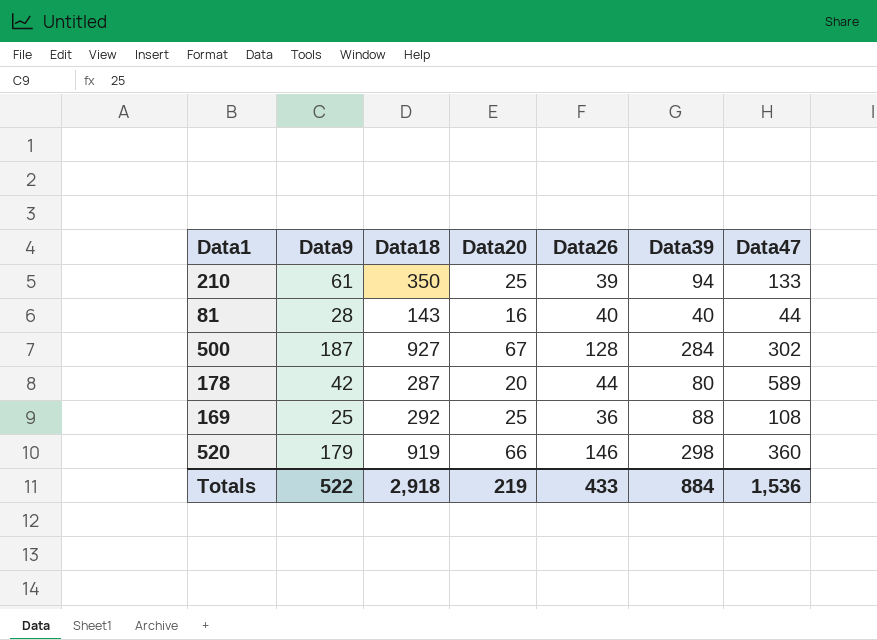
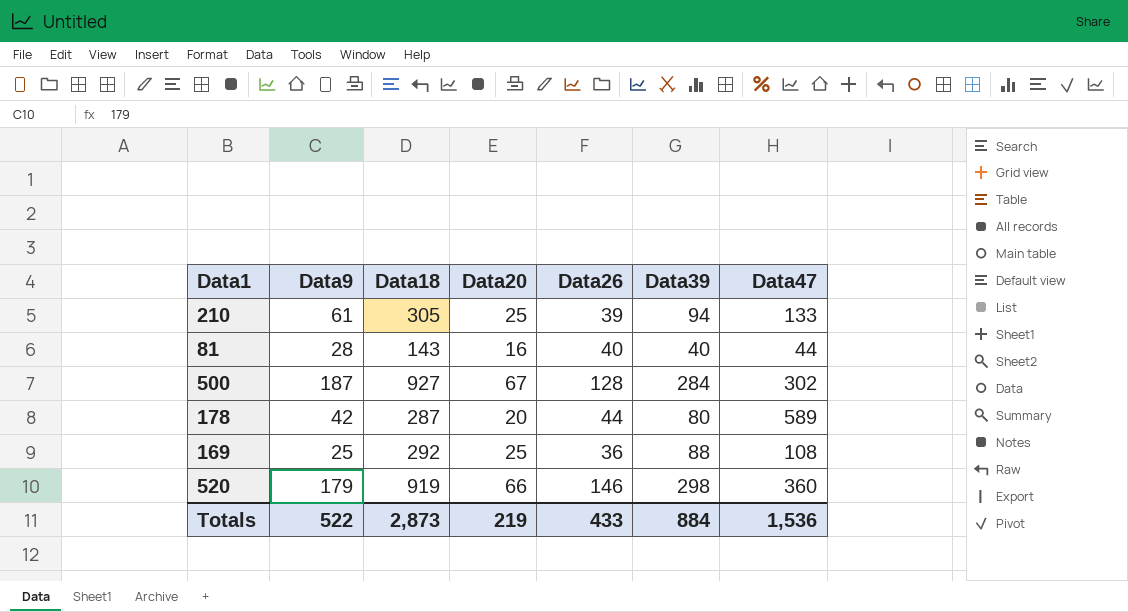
210 | Data18: 350 -> 305
Totals | Data18: 2,918 -> 2,873

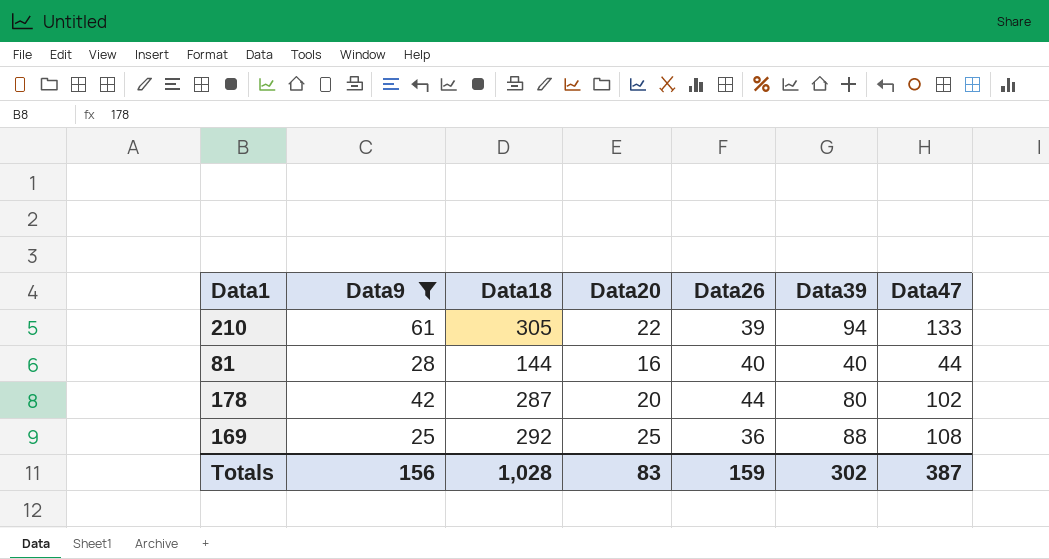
filter: none -> Data9 <= 61
210 | Data20: 25 -> 22
81 | Data18: 143 -> 144
178 | Data47: 589 -> 102
Totals | Data9: 522 -> 156
Totals | Data18: 2,873 -> 1,028
Totals | Data20: 219 -> 83
Totals | Data26: 433 -> 159
Totals | Data39: 884 -> 302
Totals | Data47: 1,536 -> 387

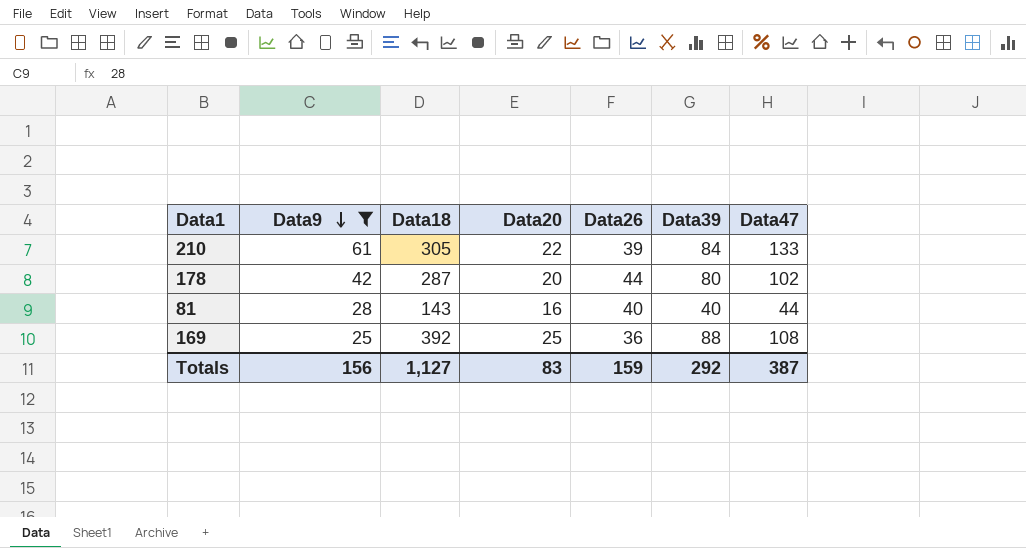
row order: none -> Data9 descending
210 | Data39: 94 -> 84
81 | Data18: 144 -> 143
169 | Data18: 292 -> 392
Totals | Data18: 1,028 -> 1,127
Totals | Data39: 302 -> 292

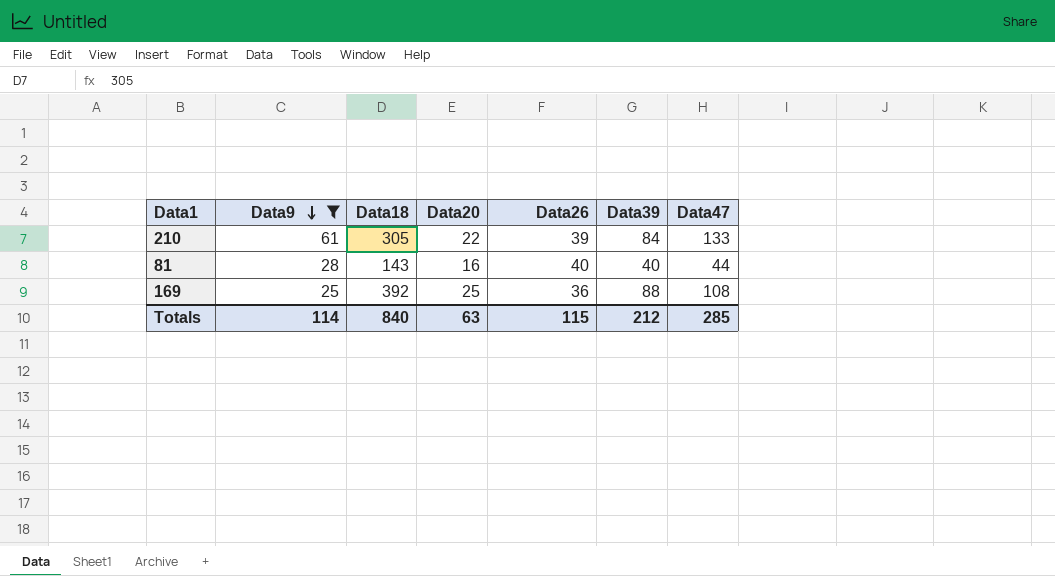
row 178: 42 | 287 | 20 | 44 | 80 | 102 -> none
Totals | Data9: 156 -> 114
Totals | Data18: 1,127 -> 840
Totals | Data20: 83 -> 63
Totals | Data26: 159 -> 115
Totals | Data39: 292 -> 212
Totals | Data47: 387 -> 285

